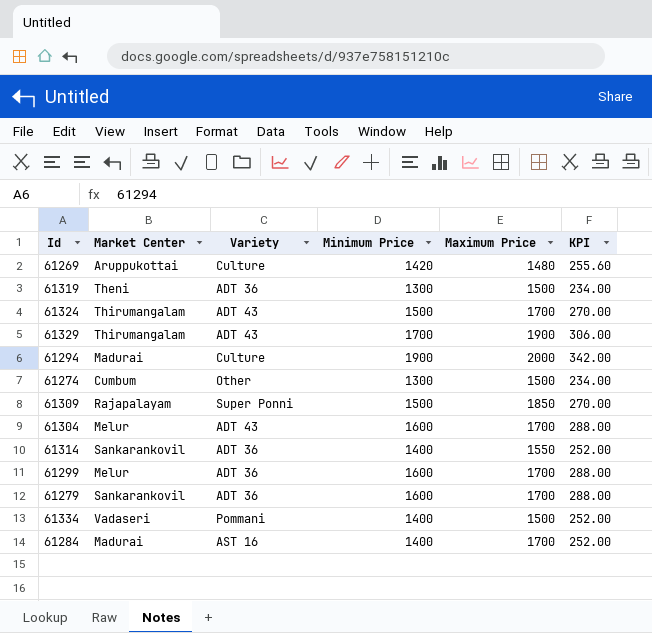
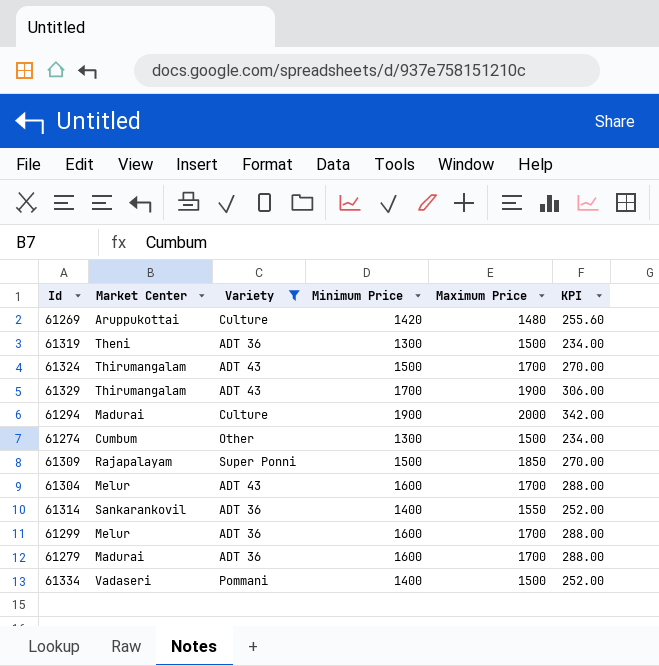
filter: none -> Variety != AST 16
61279 | Market Center: Sankarankovil -> Madurai

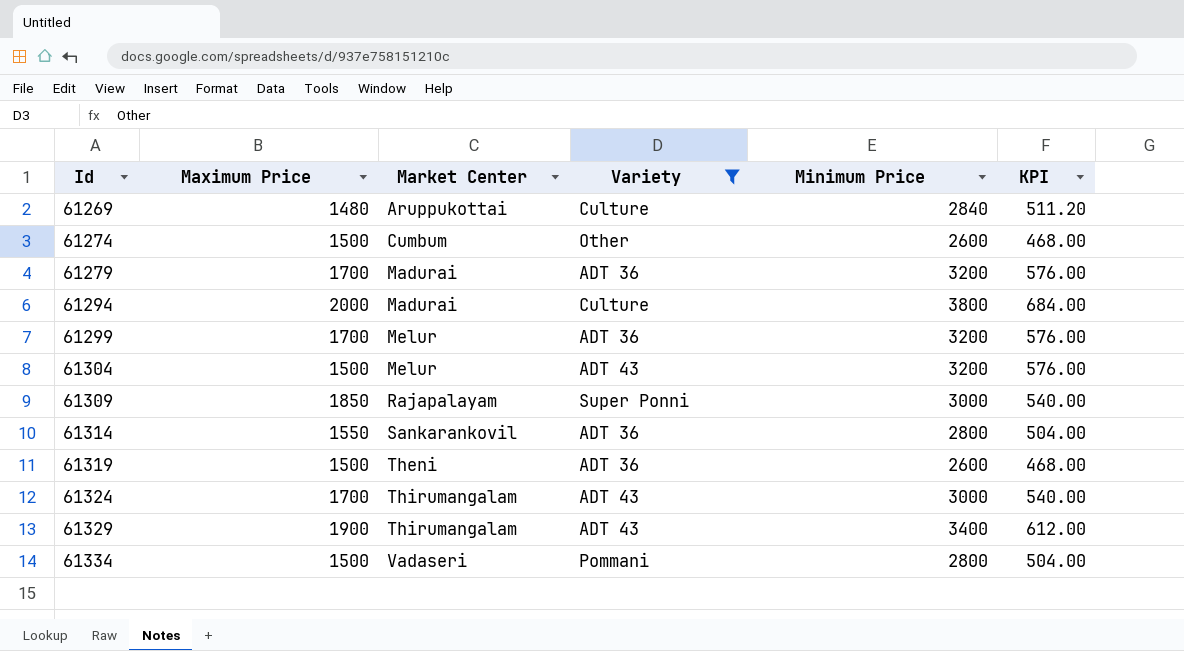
row order: none -> Id ascending
column Maximum Price | position: 5 -> 2
61269 | Minimum Price: 1420 -> 2840
61269 | KPI: 255.60 -> 511.20
61274 | Minimum Price: 1300 -> 2600
61274 | KPI: 234.00 -> 468.00
61279 | Minimum Price: 1600 -> 3200
61279 | KPI: 288.00 -> 576.00
61294 | Minimum Price: 1900 -> 3800
61294 | KPI: 342.00 -> 684.00
61299 | Minimum Price: 1600 -> 3200
61299 | KPI: 288.00 -> 576.00
61304 | Maximum Price: 1700 -> 1500
61304 | Minimum Price: 1600 -> 3200
61304 | KPI: 288.00 -> 576.00
61309 | Minimum Price: 1500 -> 3000
61309 | KPI: 270.00 -> 540.00
61314 | Minimum Price: 1400 -> 2800
61314 | KPI: 252.00 -> 504.00
61319 | Minimum Price: 1300 -> 2600
61319 | KPI: 234.00 -> 468.00
61324 | Minimum Price: 1500 -> 3000
61324 | KPI: 270.00 -> 540.00
61329 | Minimum Price: 1700 -> 3400
61329 | KPI: 306.00 -> 612.00
61334 | Minimum Price: 1400 -> 2800
61334 | KPI: 252.00 -> 504.00

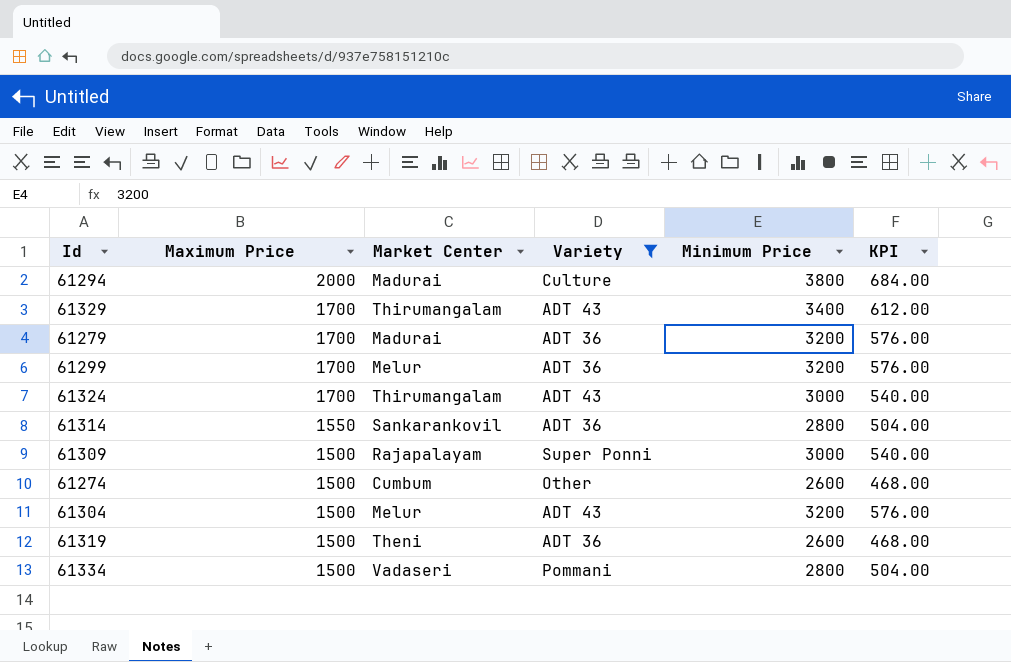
row order: Id ascending -> Maximum Price descending
row 61269: 1480 | Aruppukottai | Culture | 2840 | 511.20 -> none
61329 | Maximum Price: 1900 -> 1700
61309 | Maximum Price: 1850 -> 1500

